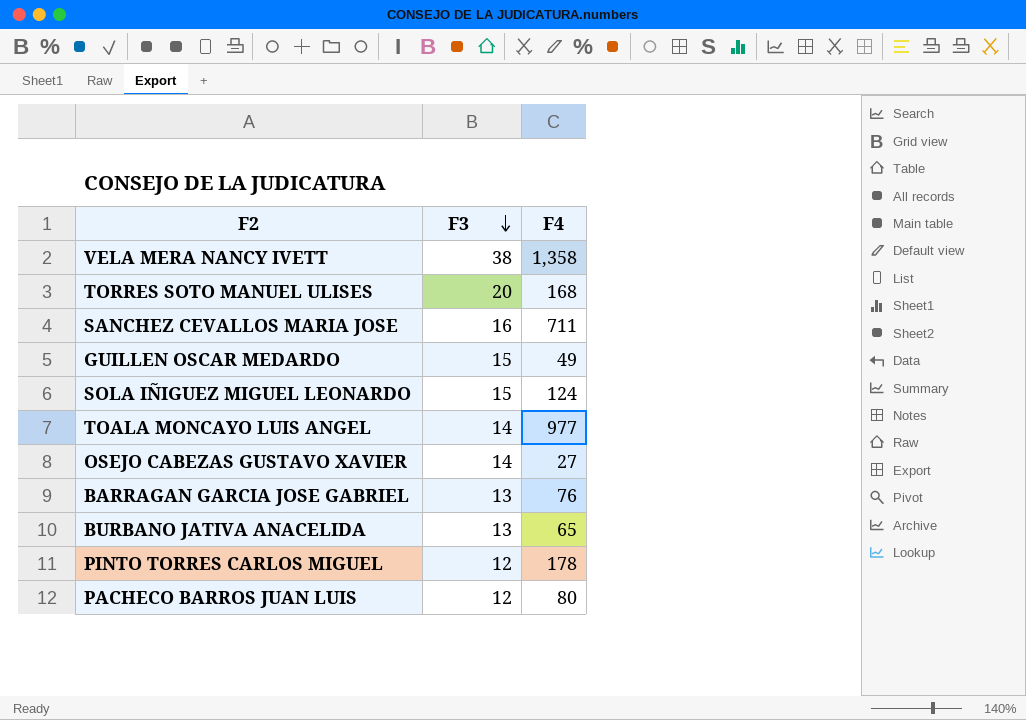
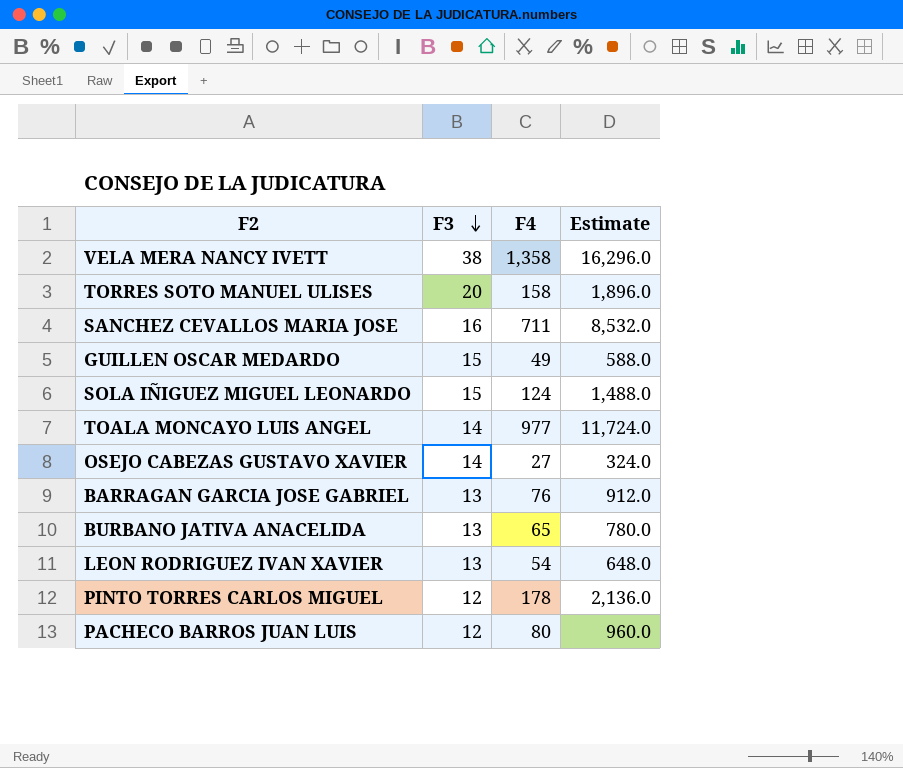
column Estimate | formula: none -> [F4] * 12
TORRES SOTO MANUEL ULISES | F4: 168 -> 158
row LEON RODRIGUEZ IVAN XAVIER: none -> 13 | 54 | 648.0

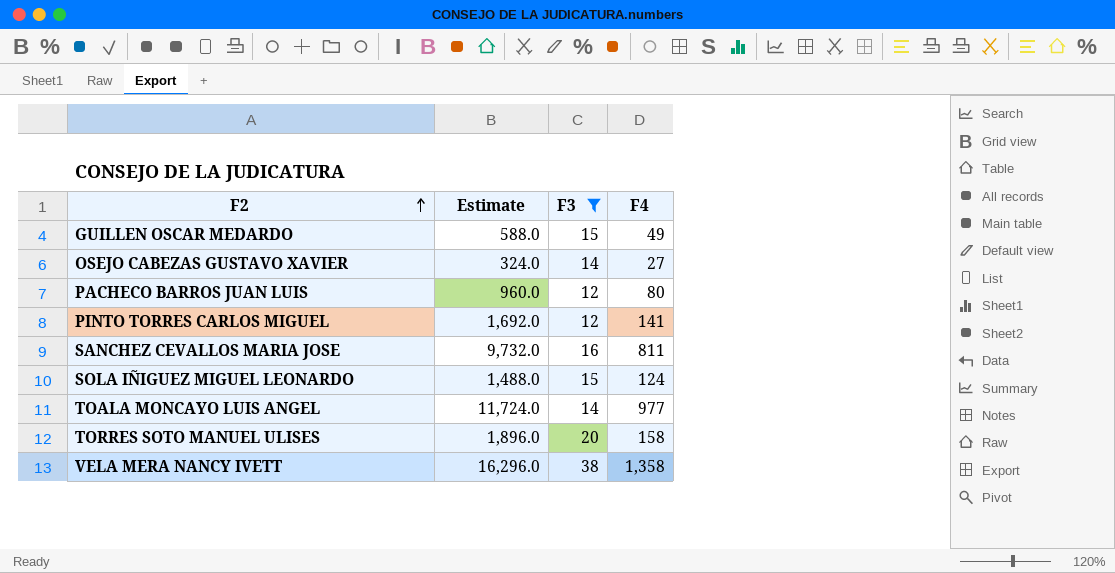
filter: none -> F3 != 13
row order: F3 descending -> F2 ascending
column Estimate | position: 4 -> 2
PINTO TORRES CARLOS MIGUEL | Estimate: 2,136.0 -> 1,692.0
PINTO TORRES CARLOS MIGUEL | F4: 178 -> 141
SANCHEZ CEVALLOS MARIA JOSE | Estimate: 8,532.0 -> 9,732.0
SANCHEZ CEVALLOS MARIA JOSE | F4: 711 -> 811

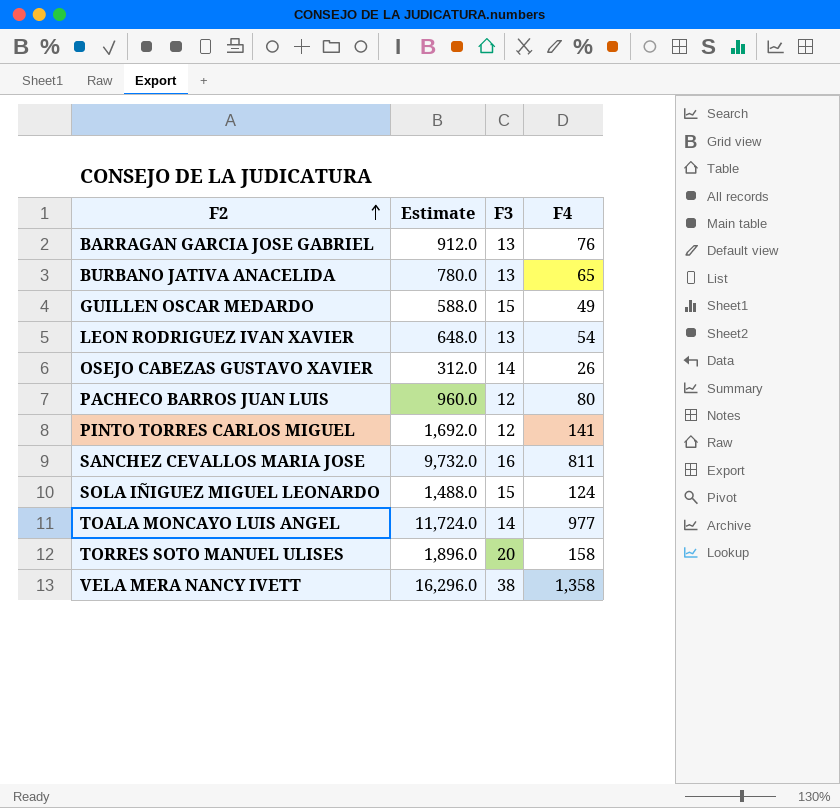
filter: F3 != 13 -> none
OSEJO CABEZAS GUSTAVO XAVIER | Estimate: 324.0 -> 312.0
OSEJO CABEZAS GUSTAVO XAVIER | F4: 27 -> 26

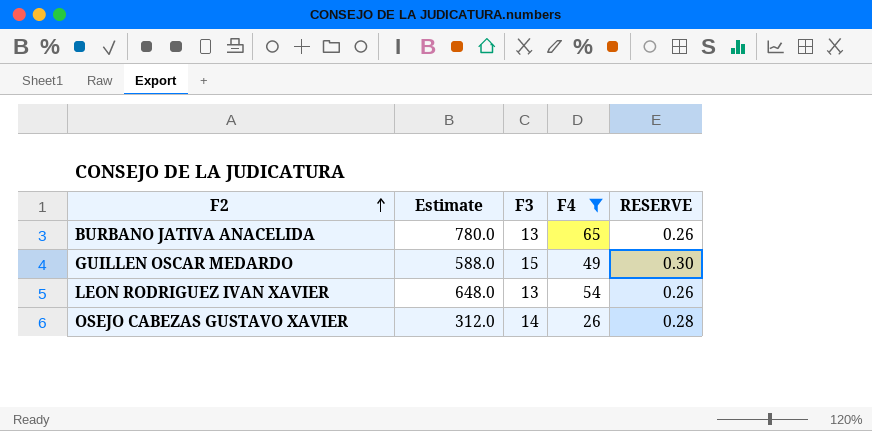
filter: none -> F4 <= 65
column RESERVE | formula: none -> [F3] * 0.02

